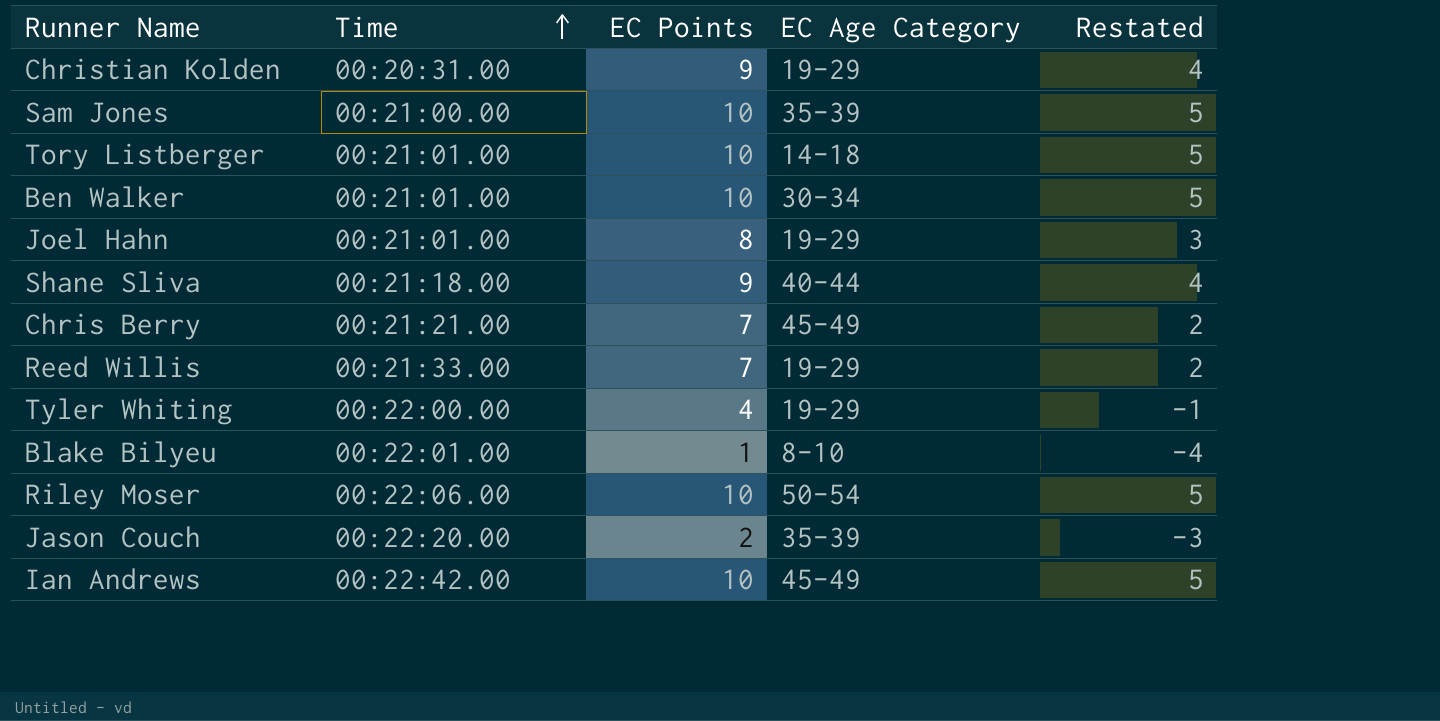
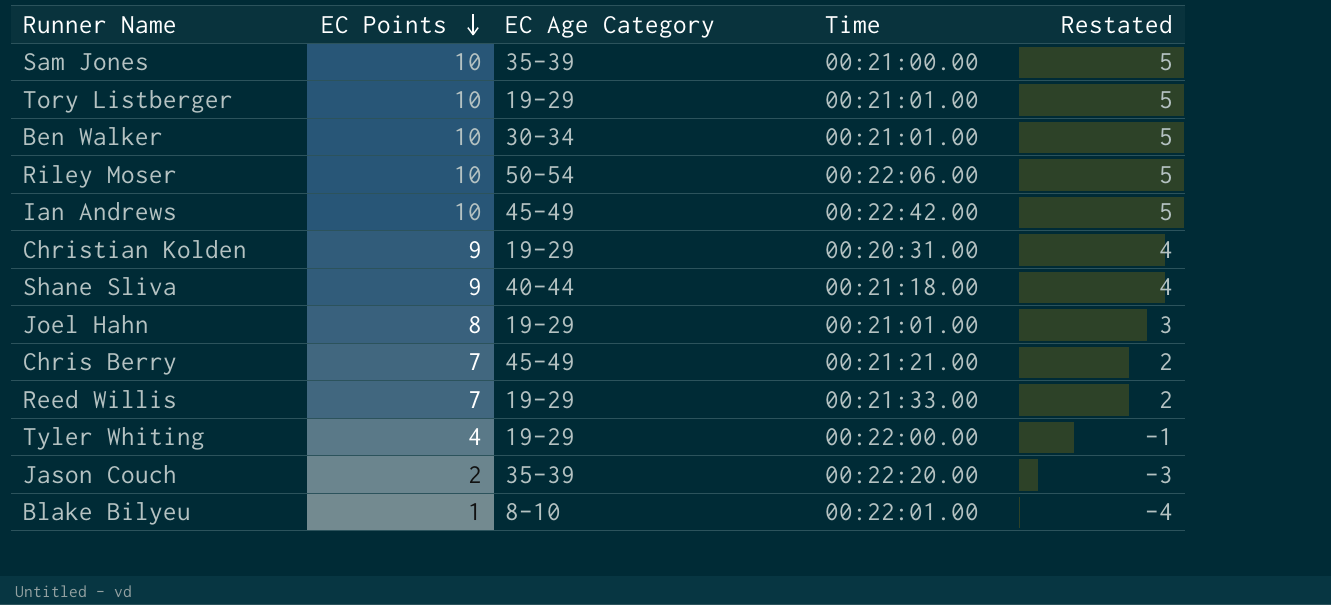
row order: Time ascending -> EC Points descending
column Time | position: 2 -> 4
Tory Listberger | EC Age Category: 14-18 -> 19-29

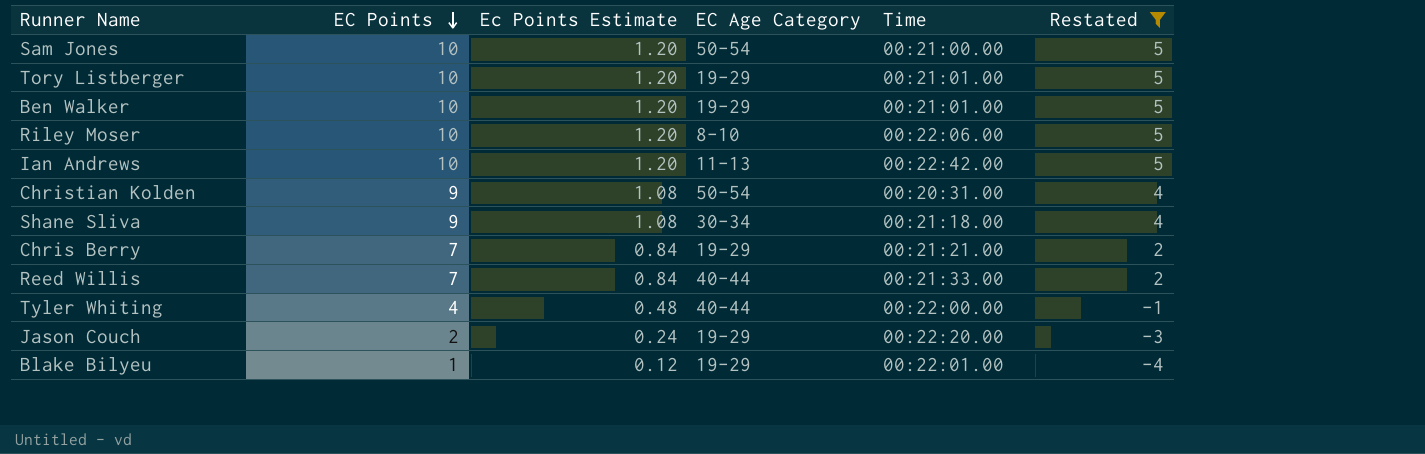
filter: none -> Restated != 3
column Ec Points Estimate | formula: none -> [EC Points] * 0.12
Sam Jones | EC Age Category: 35-39 -> 50-54
Ben Walker | EC Age Category: 30-34 -> 19-29
Riley Moser | EC Age Category: 50-54 -> 8-10
Ian Andrews | EC Age Category: 45-49 -> 11-13
Christian Kolden | EC Age Category: 19-29 -> 50-54
Shane Sliva | EC Age Category: 40-44 -> 30-34
Chris Berry | EC Age Category: 45-49 -> 19-29
Reed Willis | EC Age Category: 19-29 -> 40-44
Tyler Whiting | EC Age Category: 19-29 -> 40-44
Jason Couch | EC Age Category: 35-39 -> 19-29
Blake Bilyeu | EC Age Category: 8-10 -> 19-29

